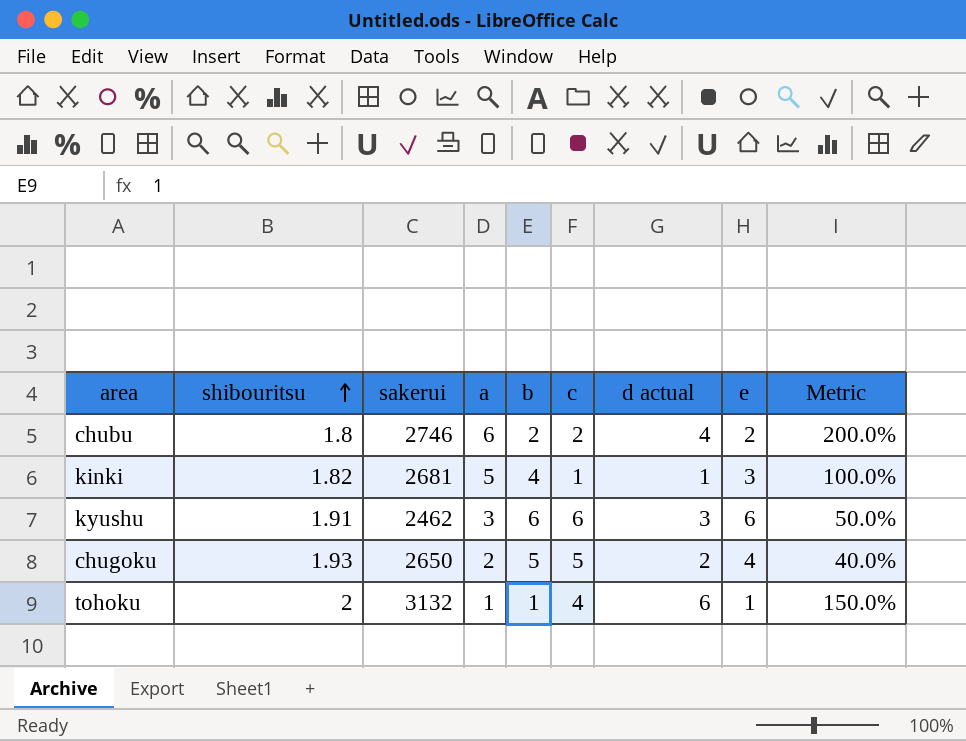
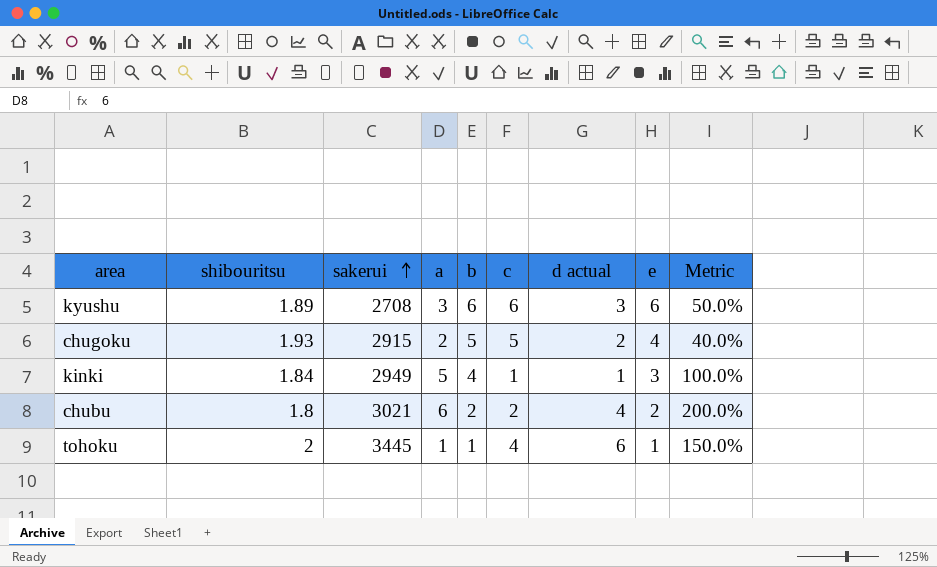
row order: shibouritsu ascending -> sakerui ascending
kyushu | shibouritsu: 1.91 -> 1.89
kyushu | sakerui: 2462 -> 2708
chugoku | sakerui: 2650 -> 2915
kinki | shibouritsu: 1.82 -> 1.84
kinki | sakerui: 2681 -> 2949
chubu | sakerui: 2746 -> 3021
tohoku | sakerui: 3132 -> 3445

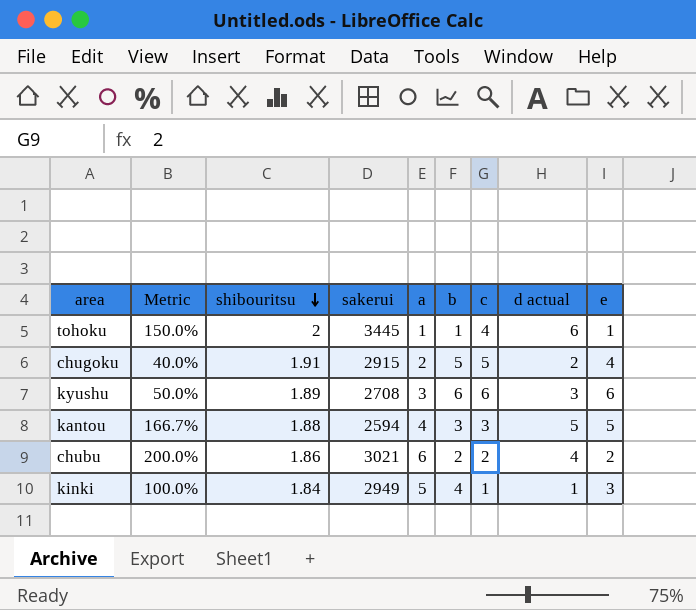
row order: sakerui ascending -> shibouritsu descending
column Metric | position: 9 -> 2
chugoku | shibouritsu: 1.93 -> 1.91
row kantou: none -> 166.7% | 1.88 | 2594 | 4 | 3 | 3 | 5 | 5
chubu | shibouritsu: 1.8 -> 1.86

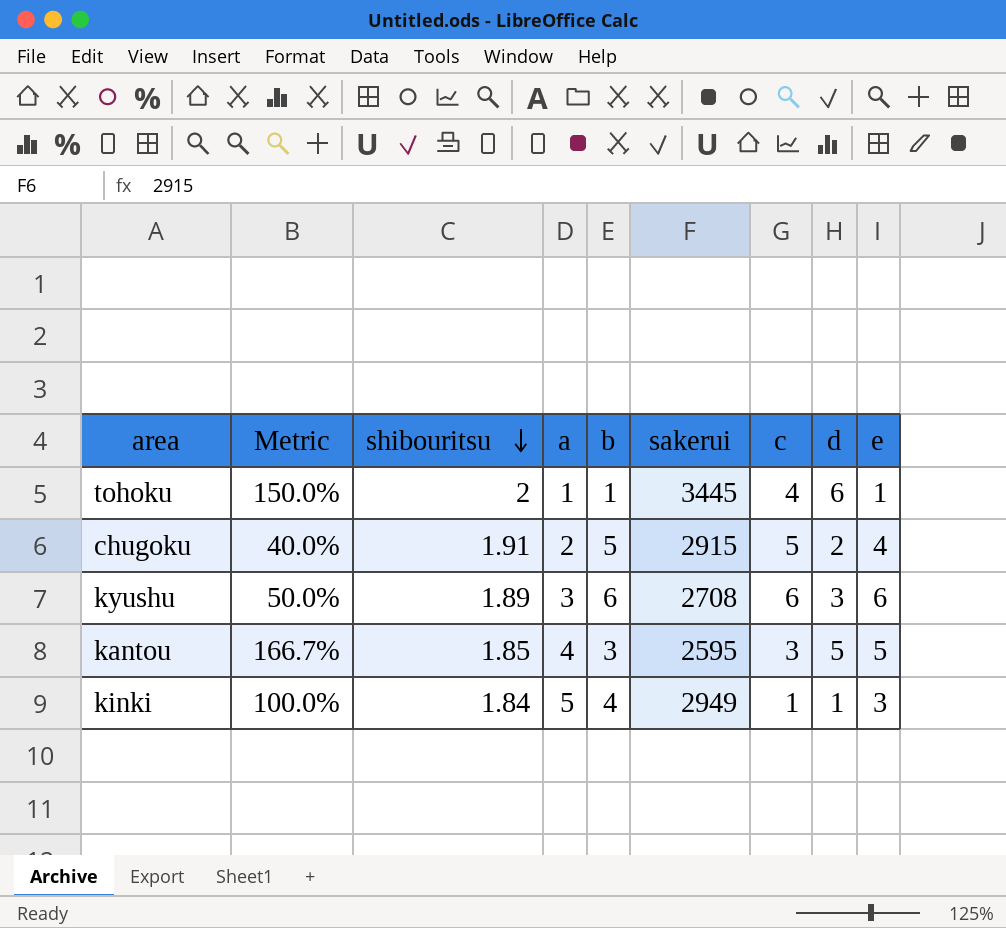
column sakerui | position: 4 -> 6
column name: d actual -> d
row chubu: 200.0% | 1.86 | 3021 | 6 | 2 | 2 | 4 | 2 -> none
kantou | shibouritsu: 1.88 -> 1.85
kantou | sakerui: 2594 -> 2595

